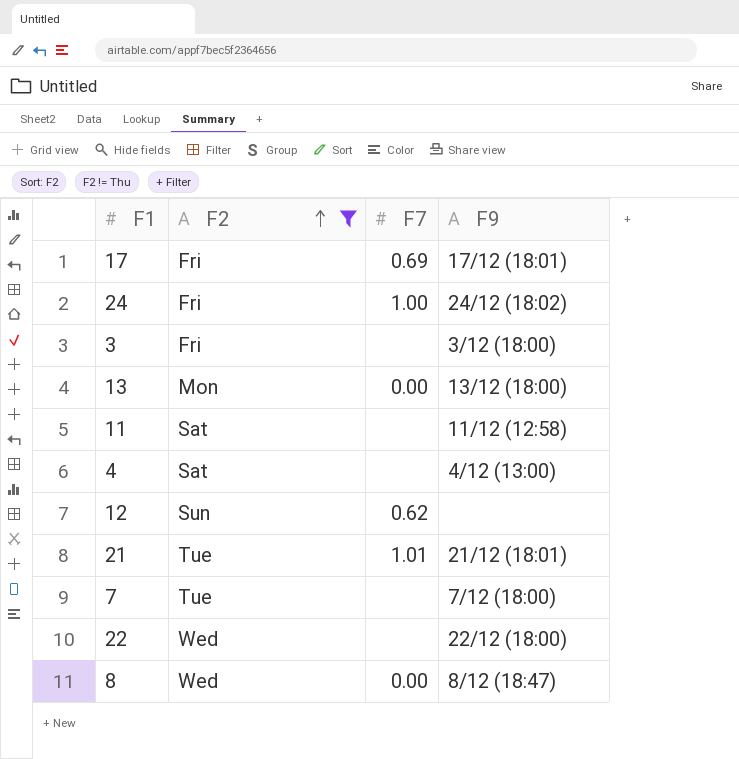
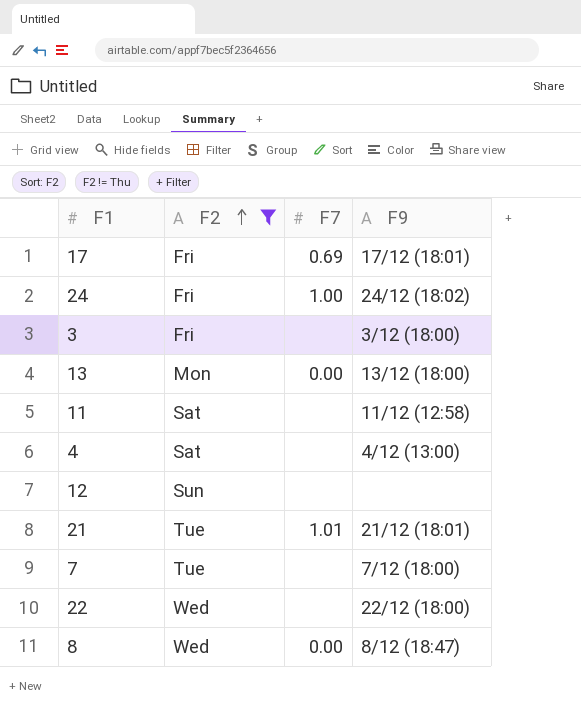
12 | F7: 0.62 -> none

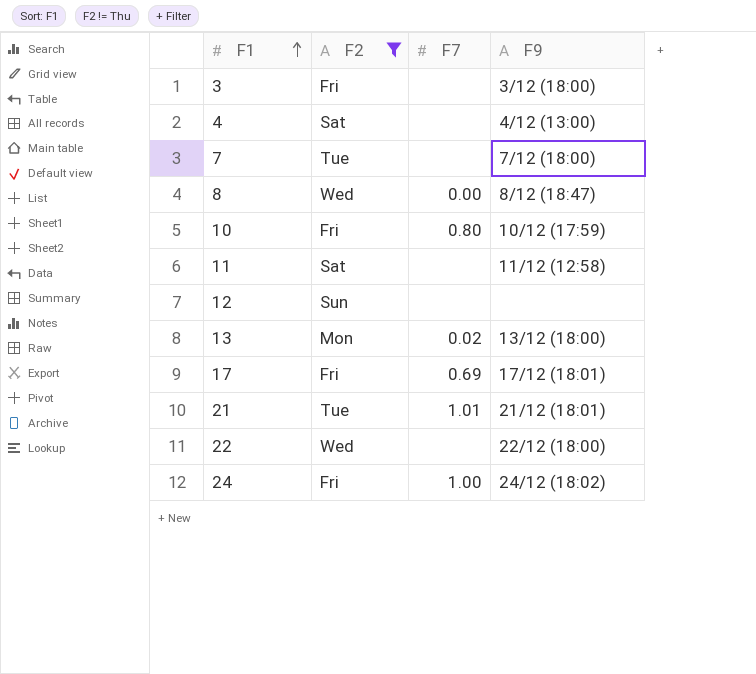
row order: F2 ascending -> F1 ascending
row 10: none -> Fri | 0.80 | 10/12 (17:59)
13 | F7: 0.00 -> 0.02

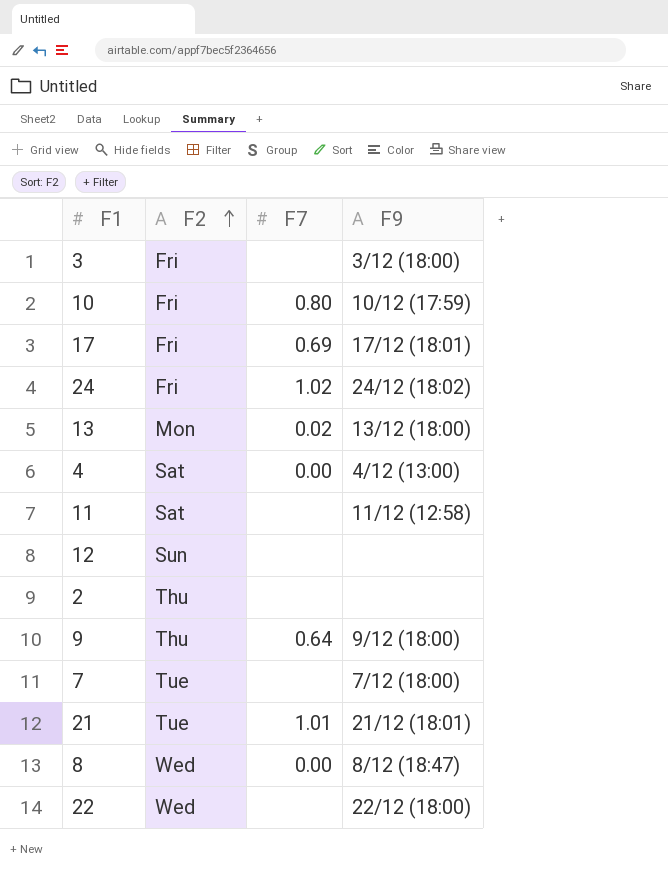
filter: F2 != Thu -> none
row order: F1 ascending -> F2 ascending
24 | F7: 1.00 -> 1.02
4 | F7: none -> 0.00

